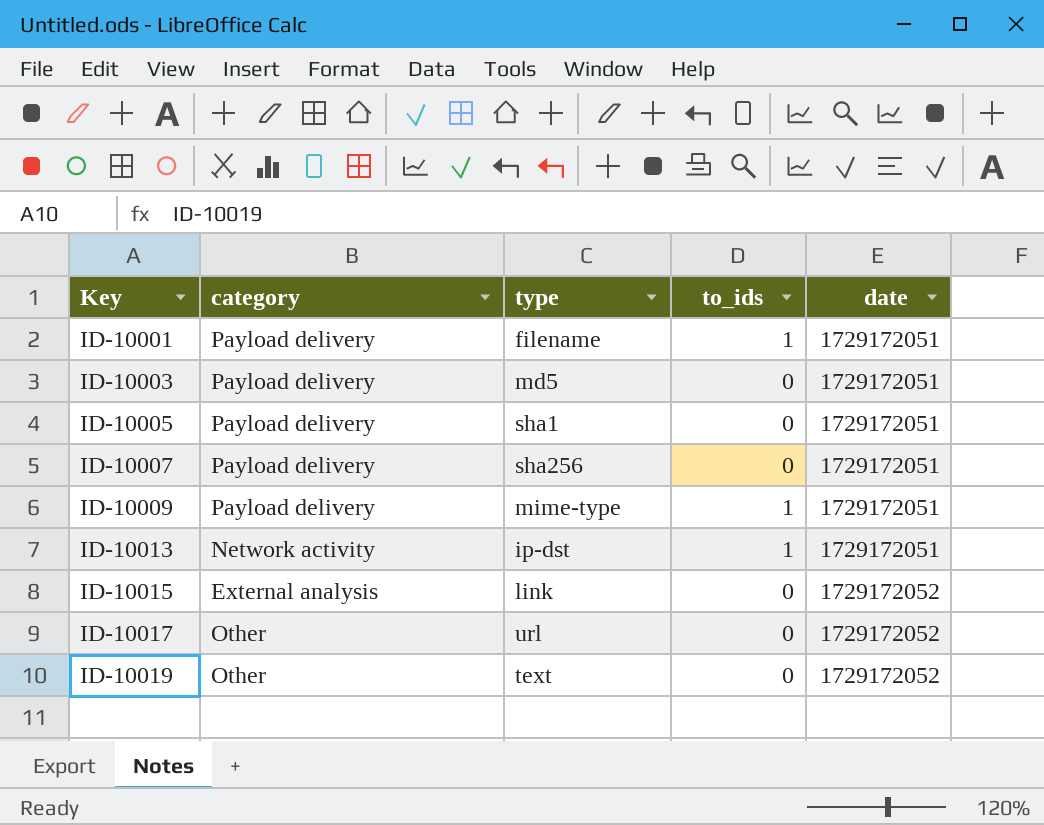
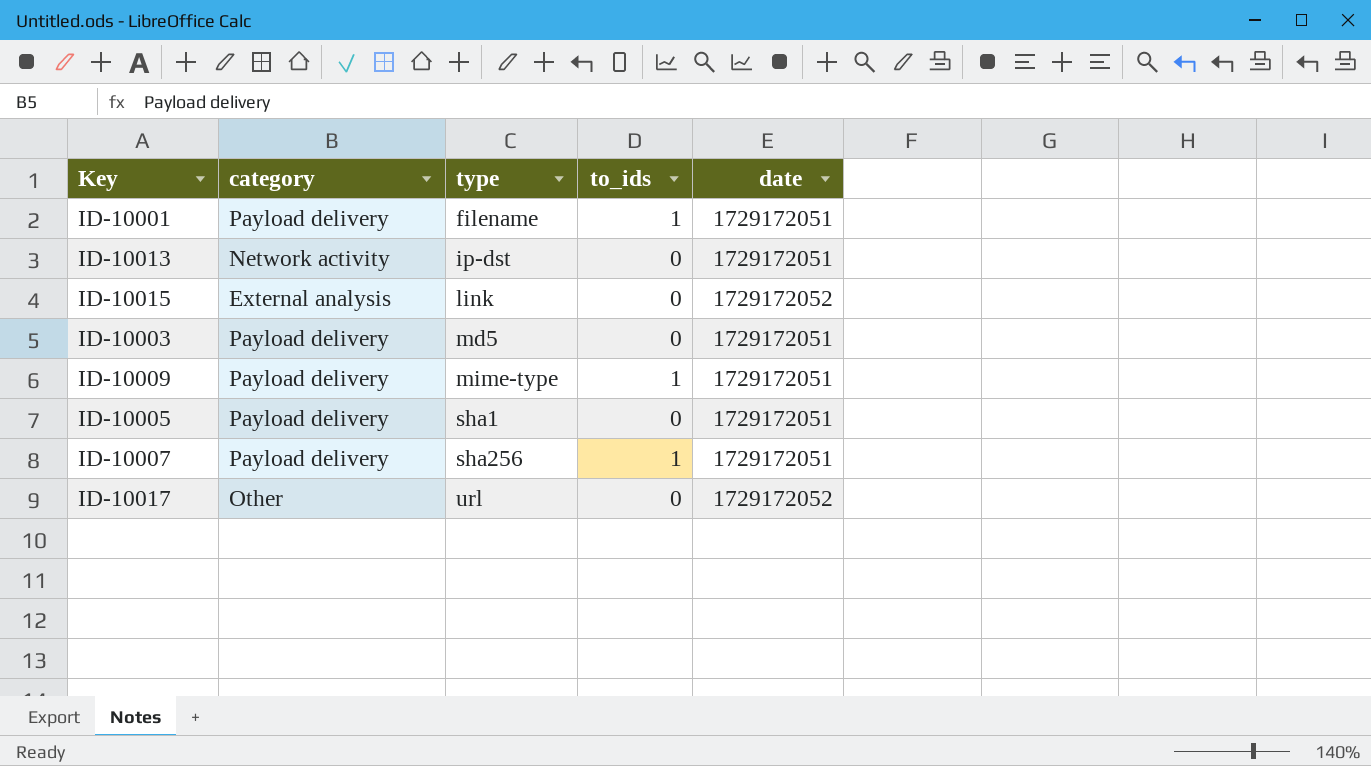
row order: Key ascending -> type ascending
row ID-10019: Other | text | 0 | 1729172052 -> none
ID-10013 | to_ids: 1 -> 0
ID-10007 | to_ids: 0 -> 1

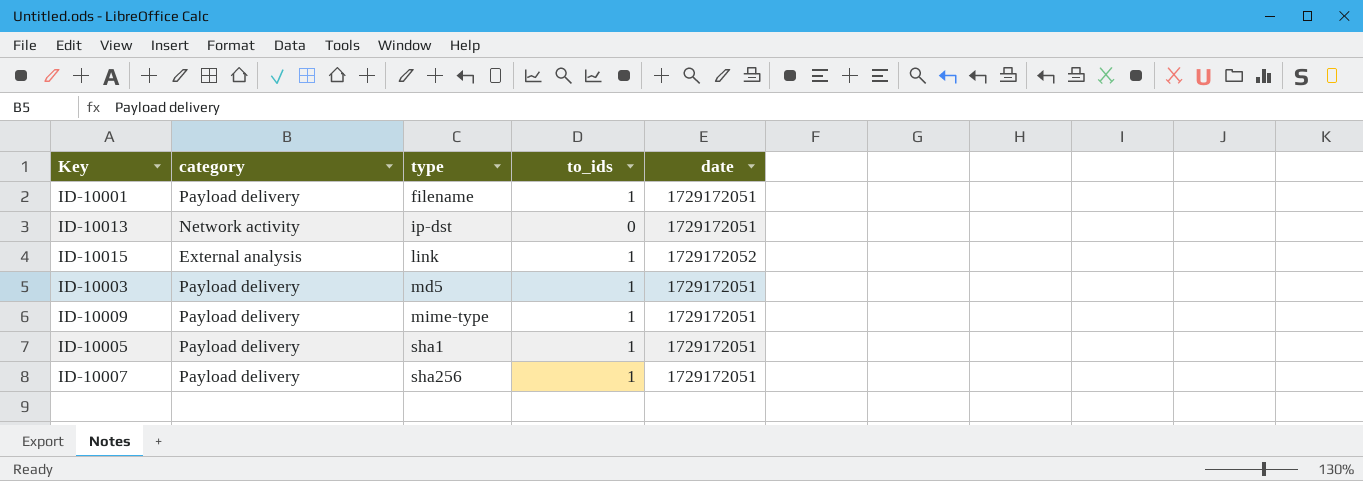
row ID-10017: Other | url | 0 | 1729172052 -> none
ID-10015 | to_ids: 0 -> 1
ID-10003 | to_ids: 0 -> 1
ID-10005 | to_ids: 0 -> 1

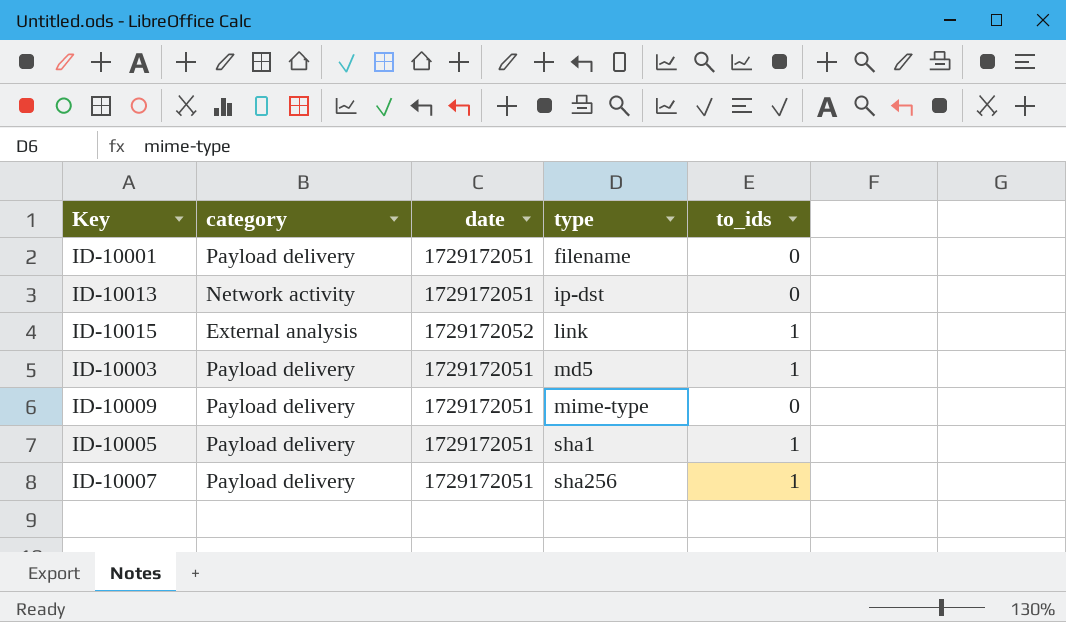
column date | position: 5 -> 3
ID-10001 | to_ids: 1 -> 0
ID-10009 | to_ids: 1 -> 0

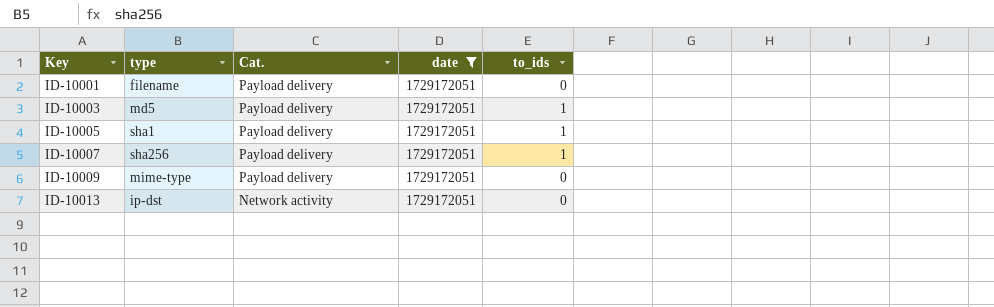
filter: none -> date = 1729172051
row order: type ascending -> Key ascending
column type | position: 4 -> 2
column name: category -> Cat.

